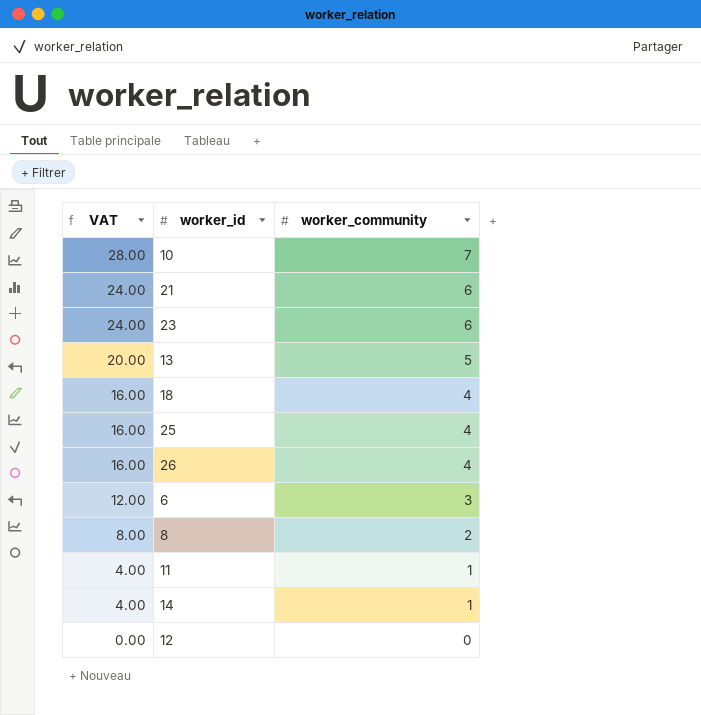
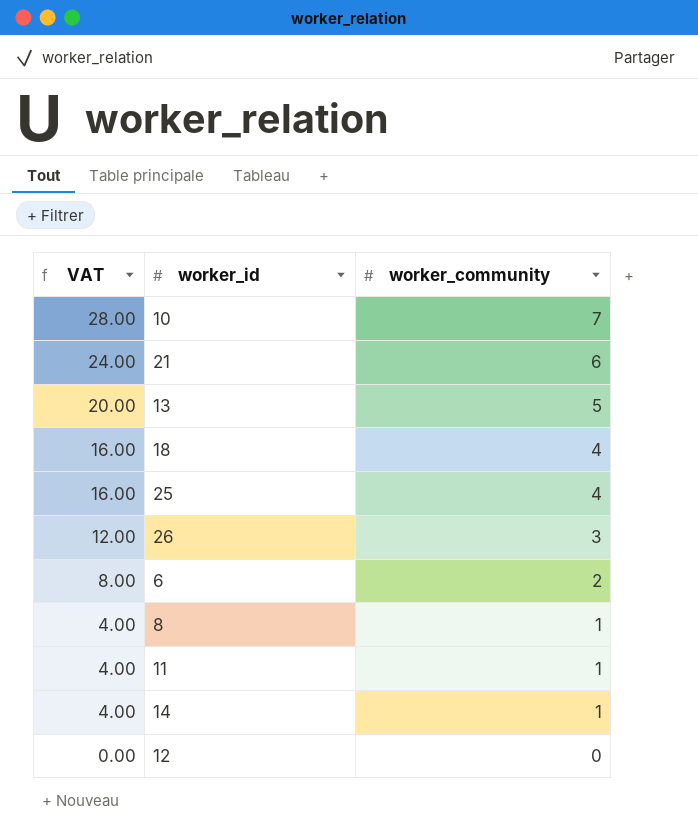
row 23: 24.00 | 6 -> none
26 | VAT: 16.00 -> 12.00
26 | worker_community: 4 -> 3
6 | VAT: 12.00 -> 8.00
6 | worker_community: 3 -> 2
8 | VAT: 8.00 -> 4.00
8 | worker_community: 2 -> 1

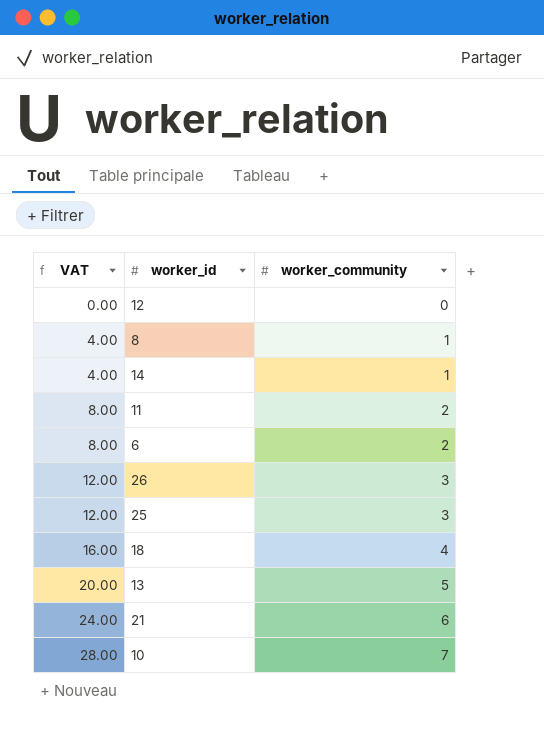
row order: VAT descending -> VAT ascending
11 | VAT: 4.00 -> 8.00
11 | worker_community: 1 -> 2
25 | VAT: 16.00 -> 12.00
25 | worker_community: 4 -> 3

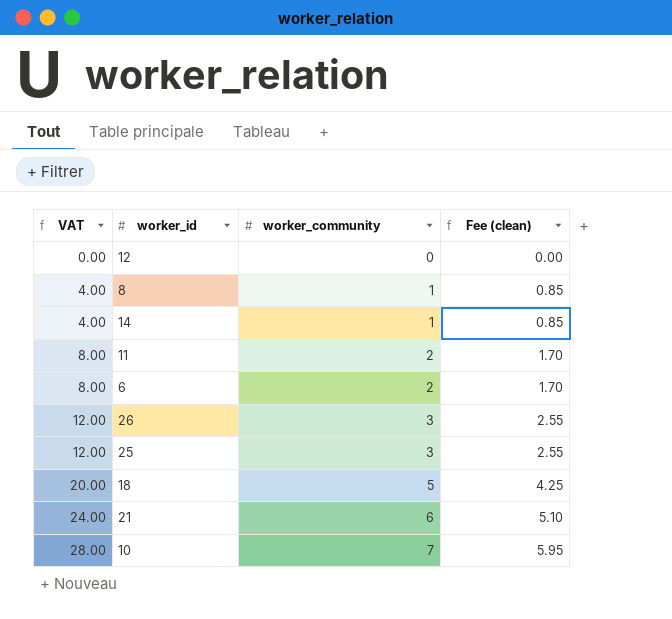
column Fee (clean) | formula: none -> [worker_community] * 0.85
row 13: 20.00 | 5 -> none
18 | VAT: 16.00 -> 20.00
18 | worker_community: 4 -> 5

